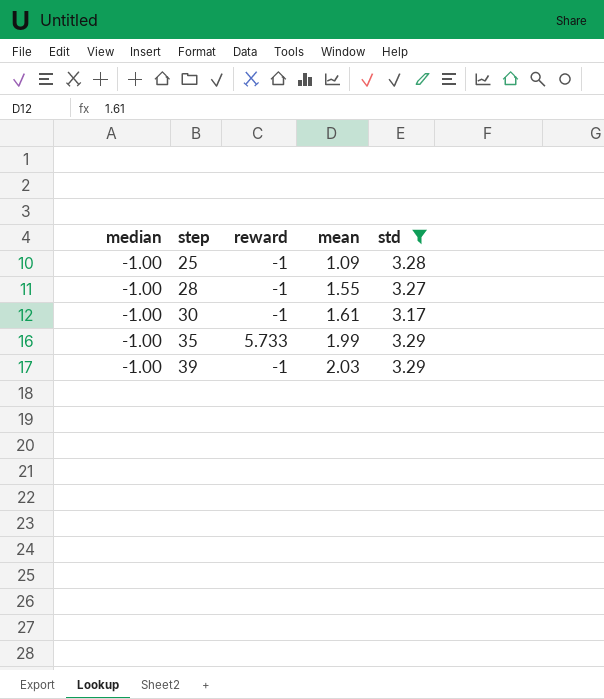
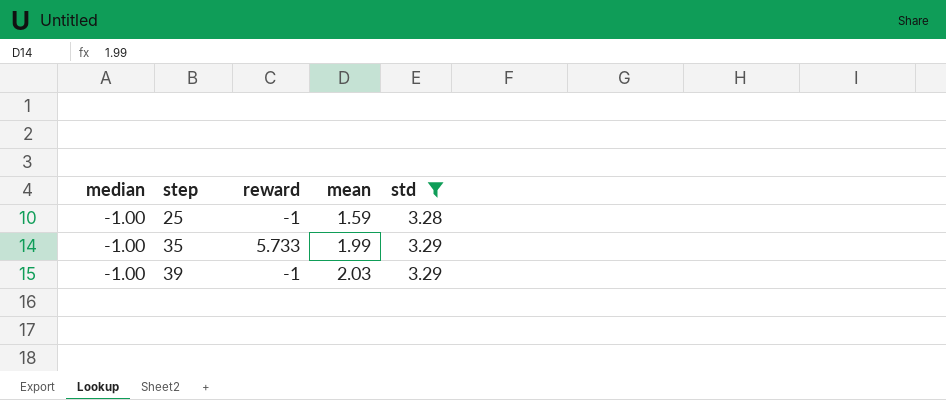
row 28: -1.00 | -1 | 1.55 | 3.27 -> none
row 30: -1.00 | -1 | 1.61 | 3.17 -> none
25 | mean: 1.09 -> 1.59

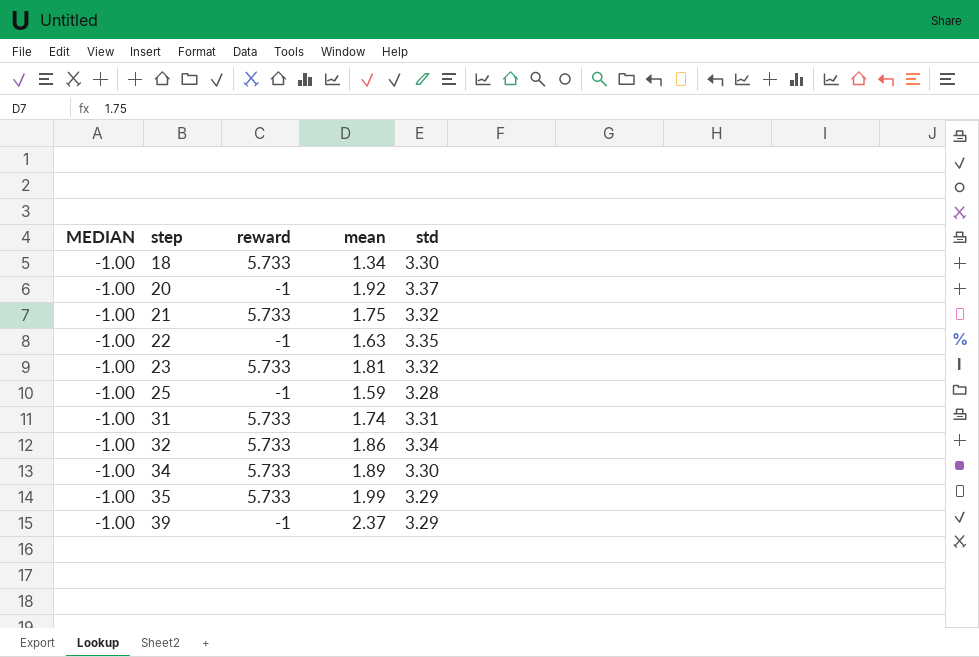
filter: std <= 3.29 -> none
column name: median -> MEDIAN
39 | mean: 2.03 -> 2.37

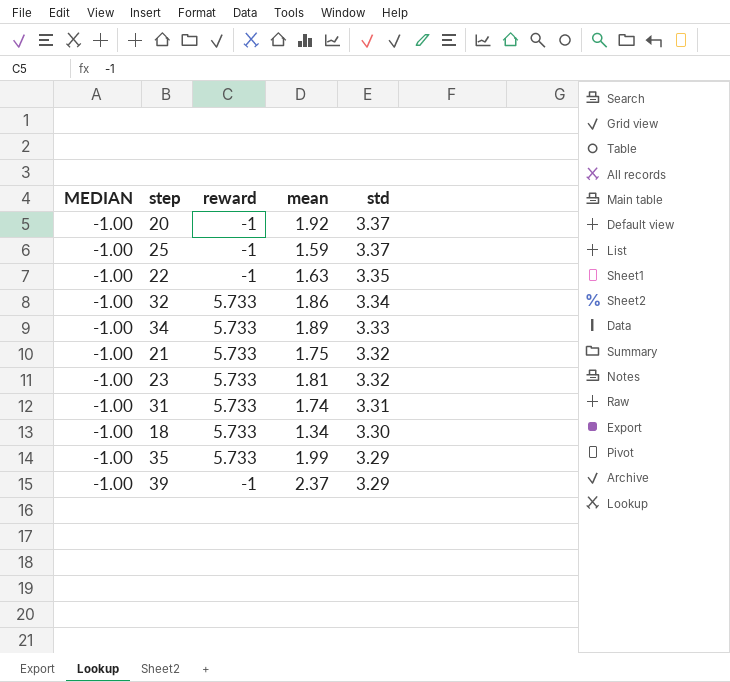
row order: step ascending -> std descending
25 | std: 3.28 -> 3.37
34 | std: 3.30 -> 3.33

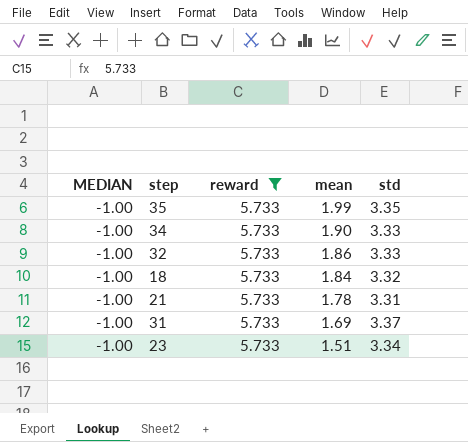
filter: none -> reward = 5.733
row order: std descending -> mean descending
35 | std: 3.29 -> 3.35
34 | mean: 1.89 -> 1.90
32 | std: 3.34 -> 3.33
18 | mean: 1.34 -> 1.84
18 | std: 3.30 -> 3.32
21 | mean: 1.75 -> 1.78
21 | std: 3.32 -> 3.31
31 | mean: 1.74 -> 1.69
31 | std: 3.31 -> 3.37
23 | mean: 1.81 -> 1.51
23 | std: 3.32 -> 3.34

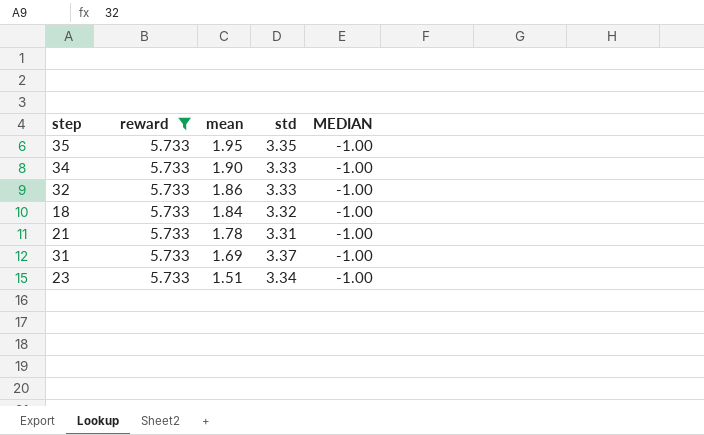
column MEDIAN | position: 1 -> 5
35 | mean: 1.99 -> 1.95

